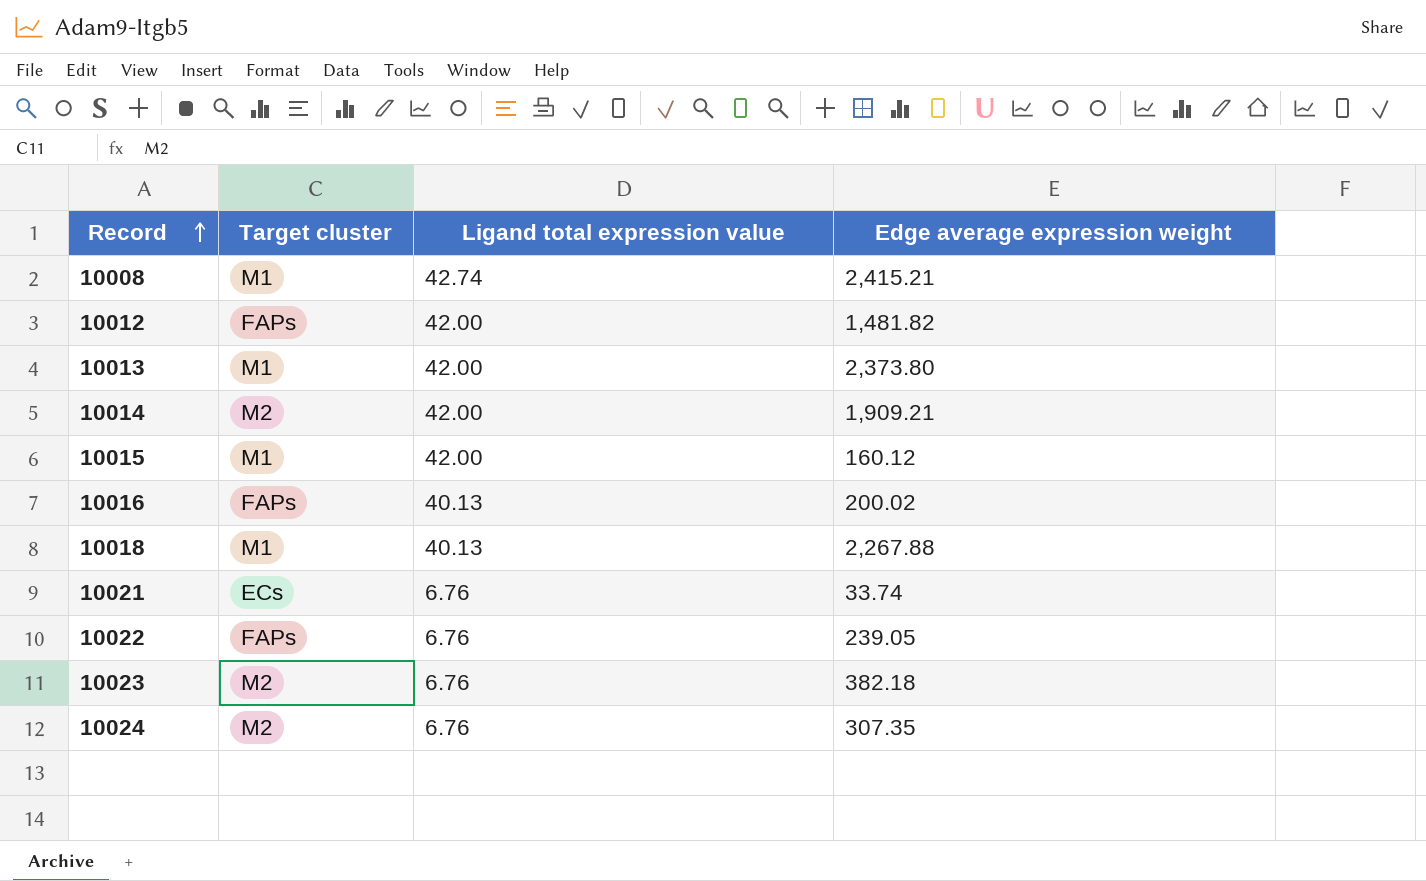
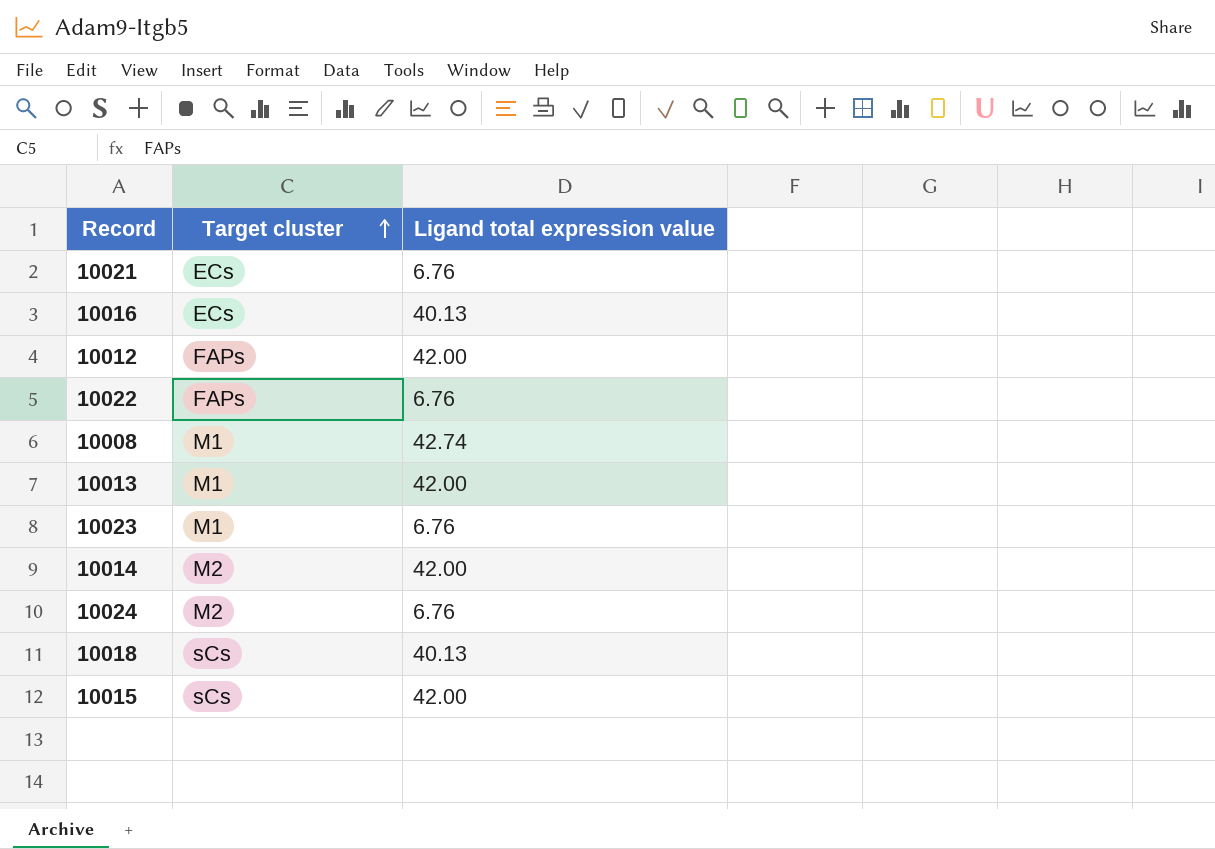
row order: Record ascending -> Target cluster ascending
column Edge average expression weight | position: 4 -> none
10016 | Target cluster: FAPs -> ECs
10023 | Target cluster: M2 -> M1
10018 | Target cluster: M1 -> sCs
10015 | Target cluster: M1 -> sCs

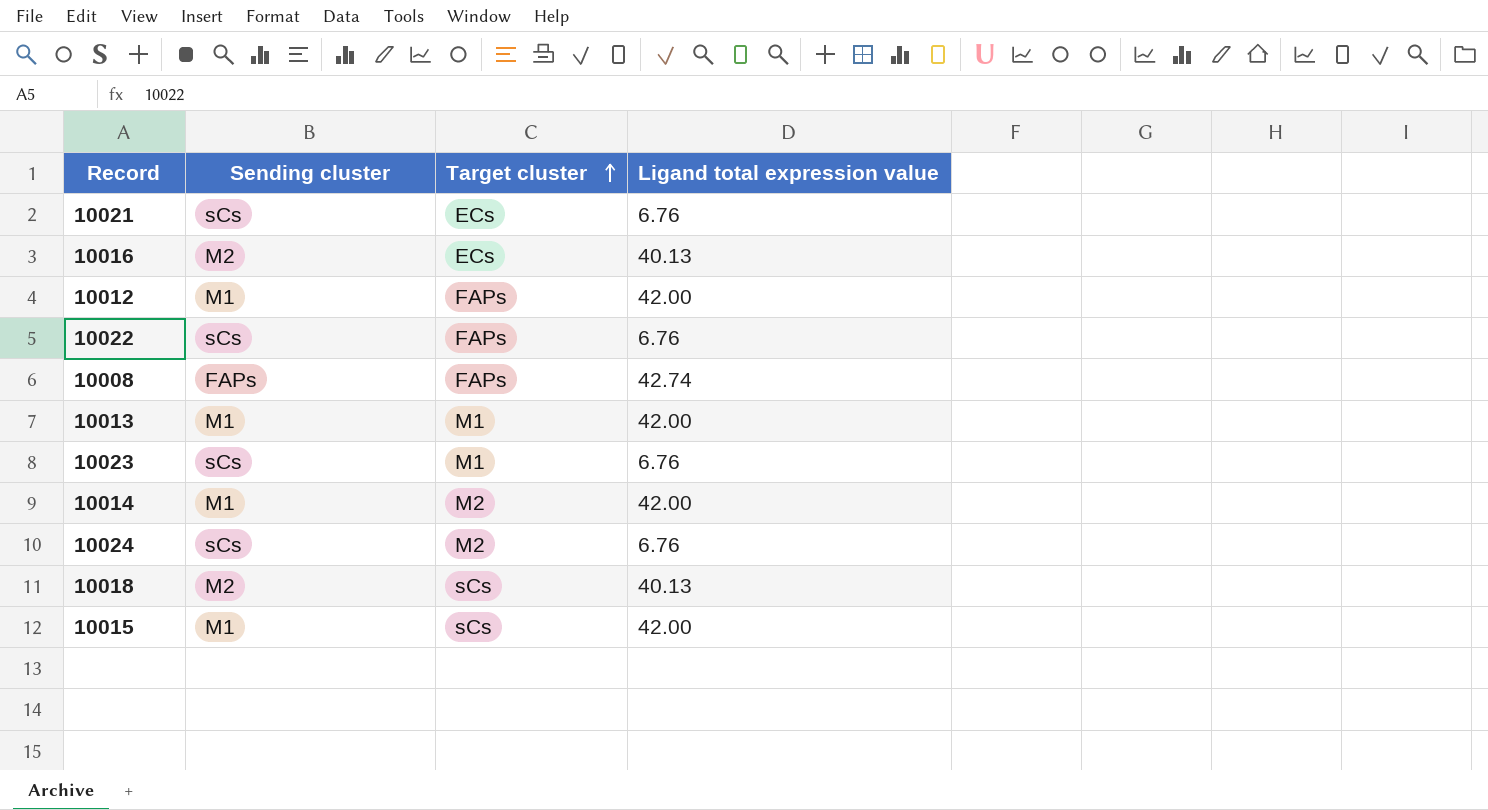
column Sending cluster | position: none -> 2
10008 | Target cluster: M1 -> FAPs

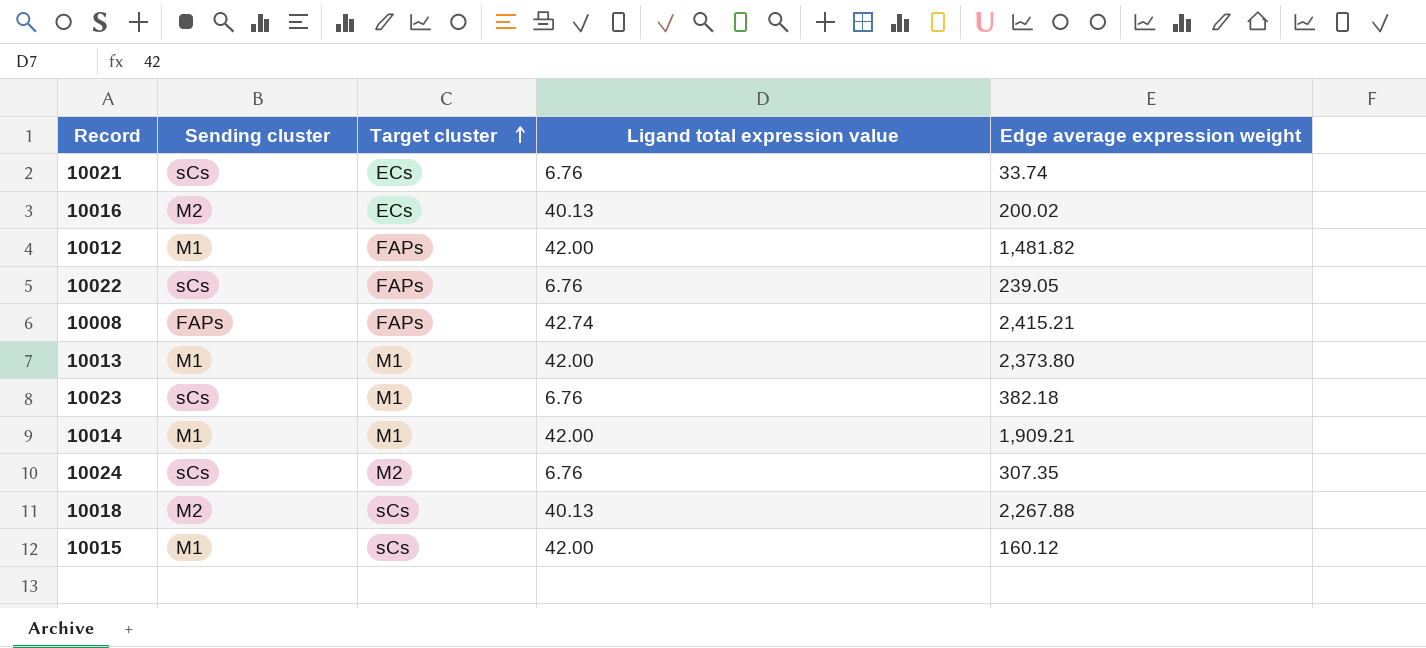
column Edge average expression weight | position: none -> 5
10014 | Target cluster: M2 -> M1

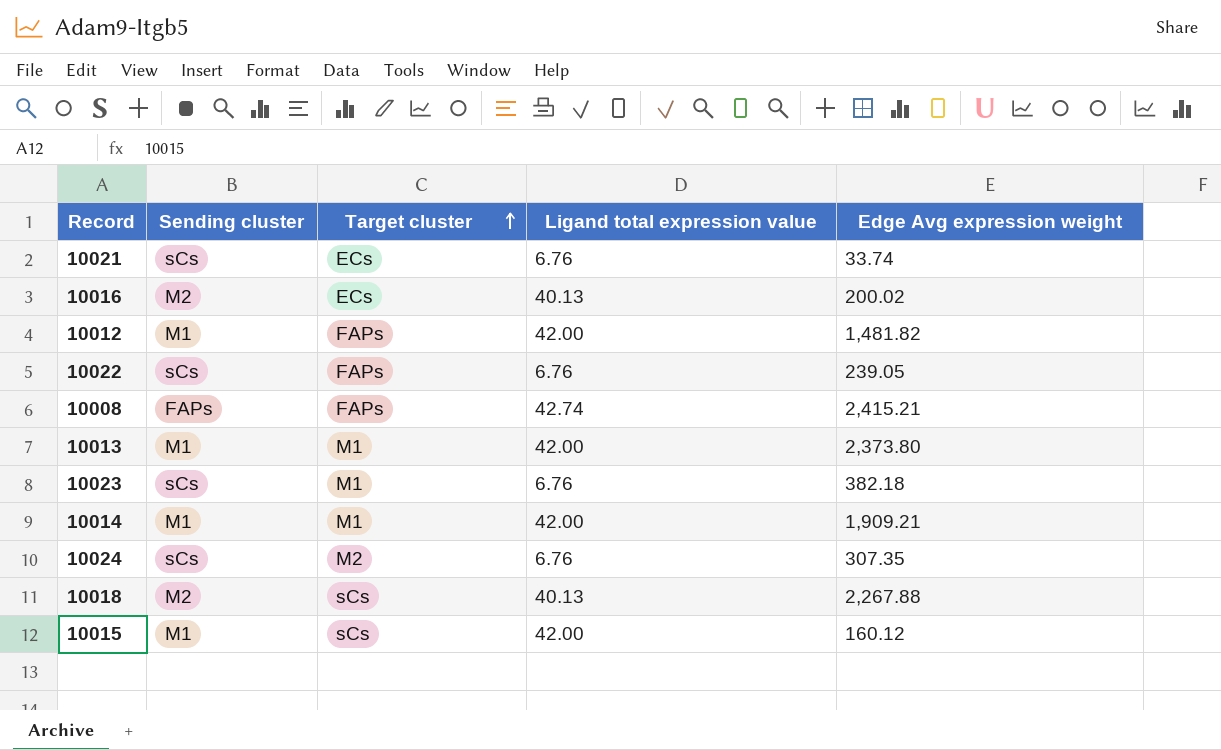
column name: Edge average expression weight -> Edge Avg expression weight

